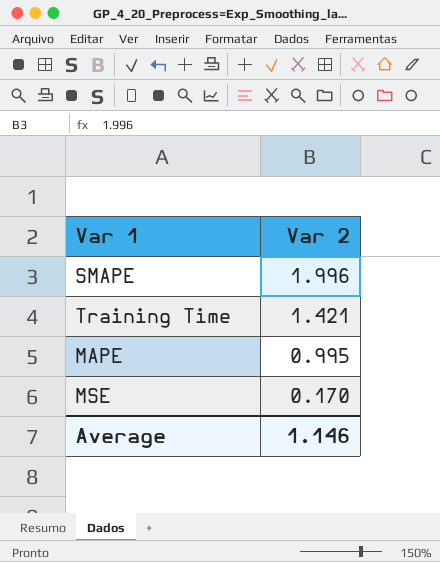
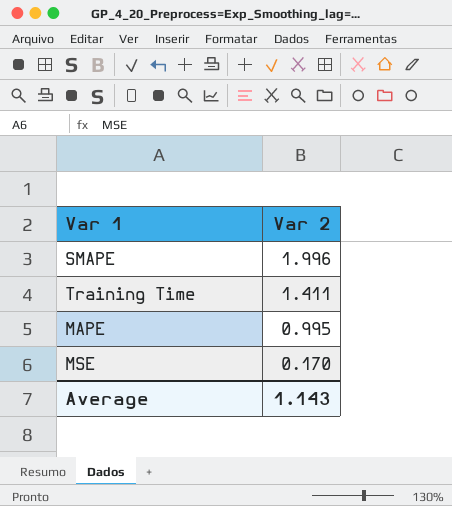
Training Time | Var 2: 1.421 -> 1.411
Average | Var 2: 1.146 -> 1.143

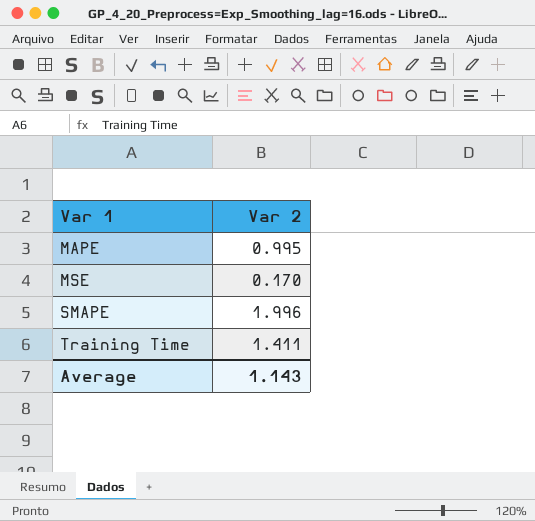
row order: Var 2 descending -> Var 1 ascending

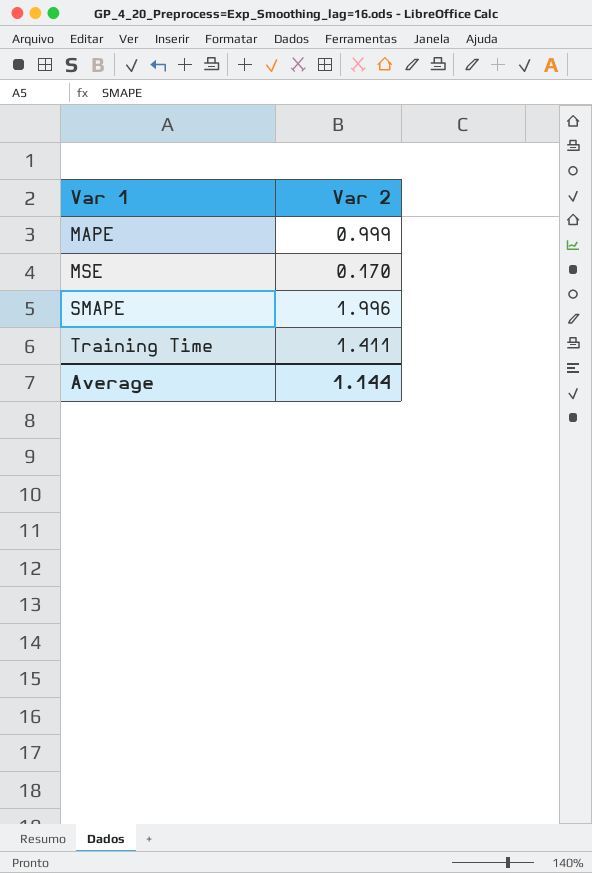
MAPE | Var 2: 0.995 -> 0.999
Average | Var 2: 1.143 -> 1.144

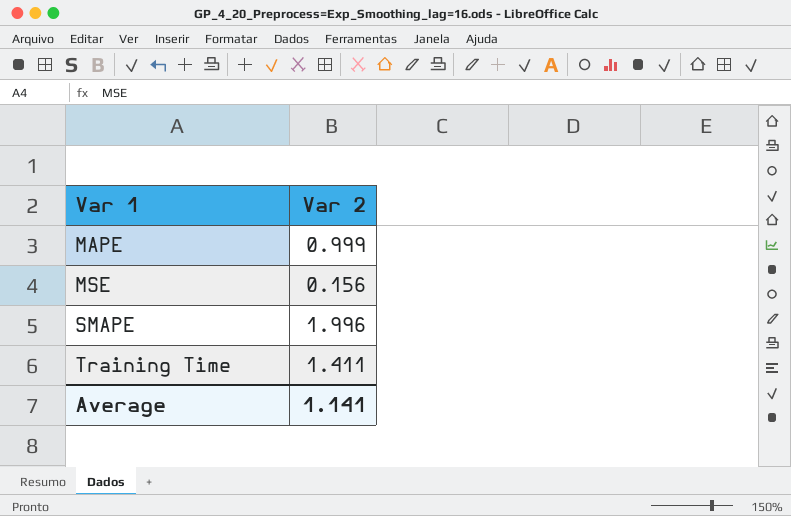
MSE | Var 2: 0.170 -> 0.156
Average | Var 2: 1.144 -> 1.141

